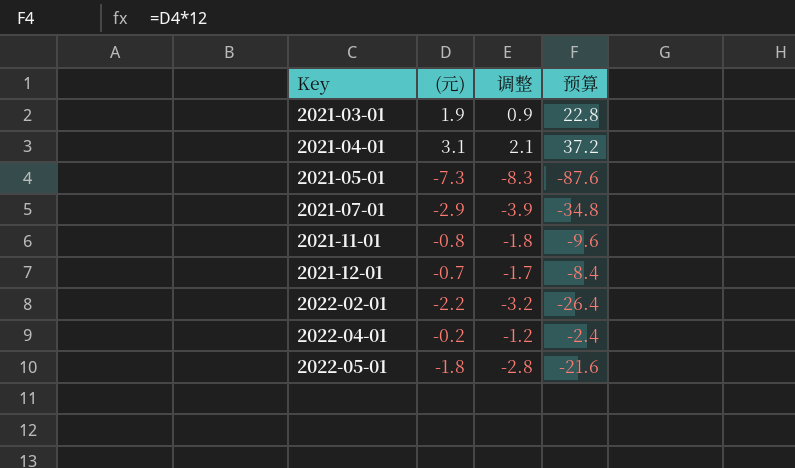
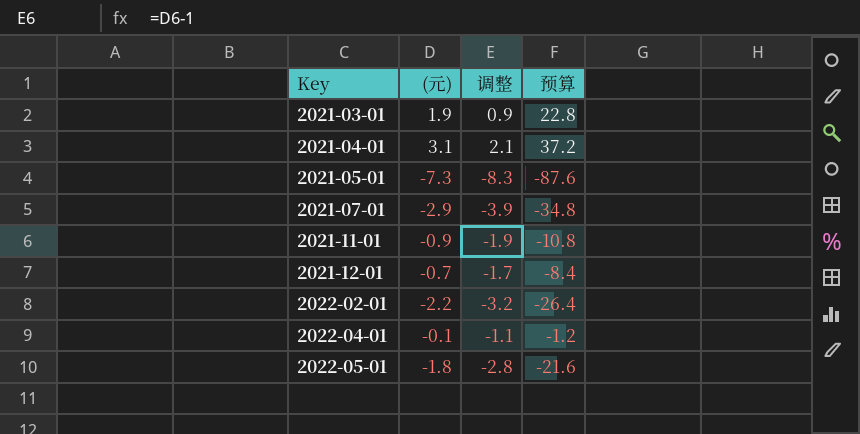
2021-11-01 | (元): -0.8 -> -0.9
2021-11-01 | 调整: -1.8 -> -1.9
2021-11-01 | 预算: -9.6 -> -10.8
2022-04-01 | (元): -0.2 -> -0.1
2022-04-01 | 调整: -1.2 -> -1.1
2022-04-01 | 预算: -2.4 -> -1.2

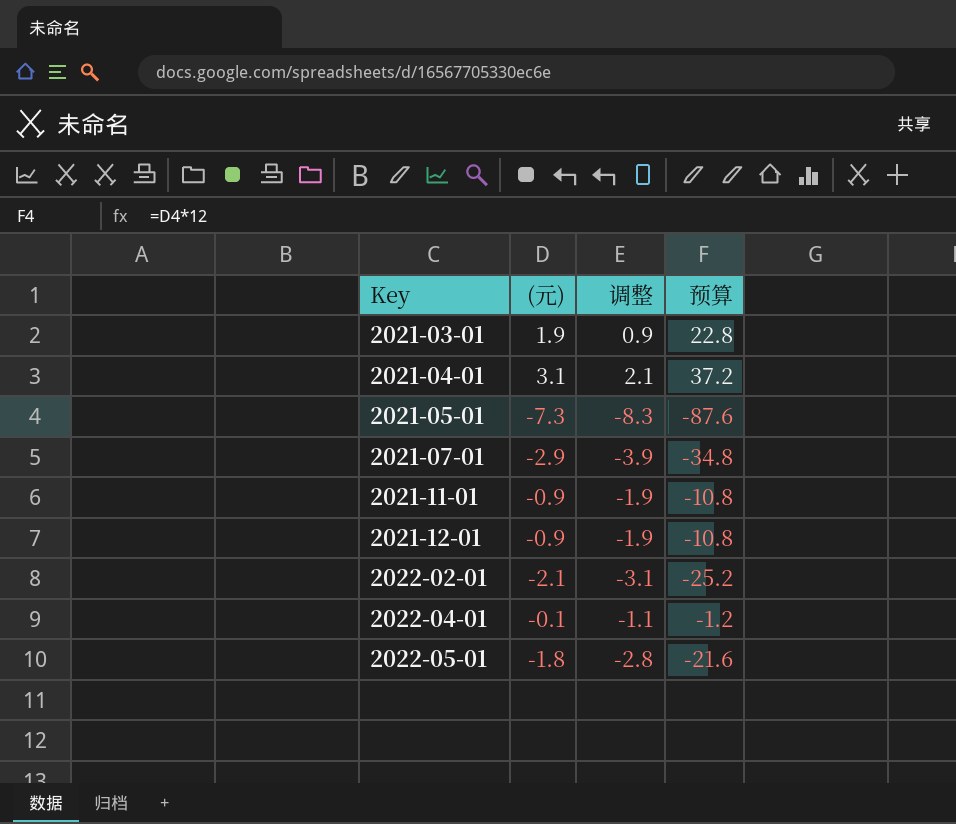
2021-12-01 | (元): -0.7 -> -0.9
2021-12-01 | 调整: -1.7 -> -1.9
2021-12-01 | 预算: -8.4 -> -10.8
2022-02-01 | (元): -2.2 -> -2.1
2022-02-01 | 调整: -3.2 -> -3.1
2022-02-01 | 预算: -26.4 -> -25.2

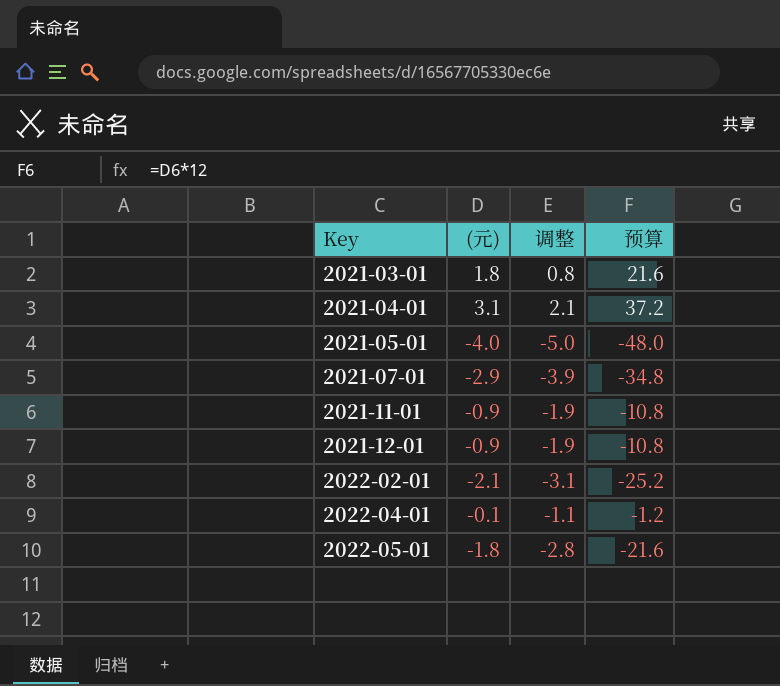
2021-03-01 | (元): 1.9 -> 1.8
2021-03-01 | 调整: 0.9 -> 0.8
2021-03-01 | 预算: 22.8 -> 21.6
2021-05-01 | (元): -7.3 -> -4.0
2021-05-01 | 调整: -8.3 -> -5.0
2021-05-01 | 预算: -87.6 -> -48.0

